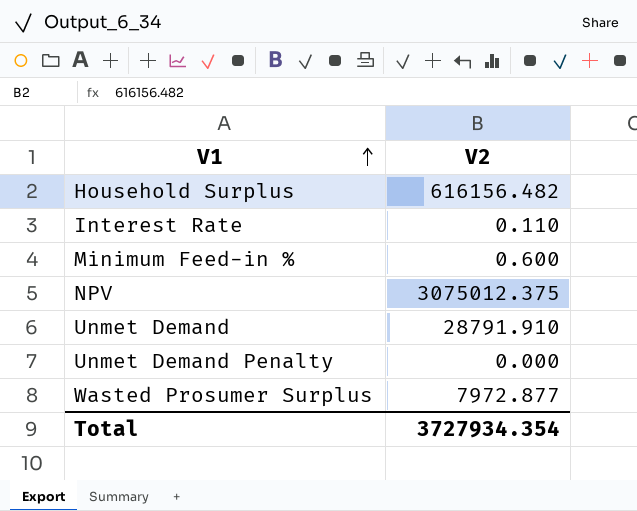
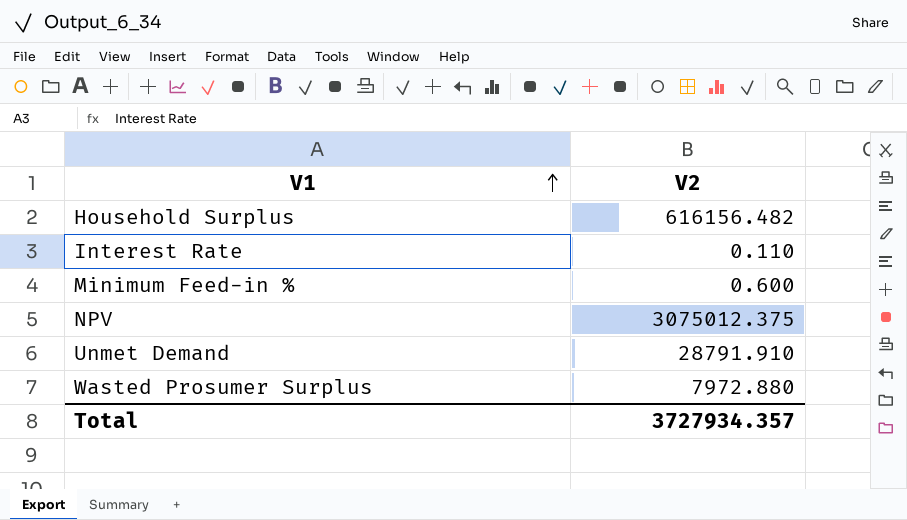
row Unmet Demand Penalty: 0.000 -> none
Wasted Prosumer Surplus | V2: 7972.877 -> 7972.880
Total | V2: 3727934.354 -> 3727934.357

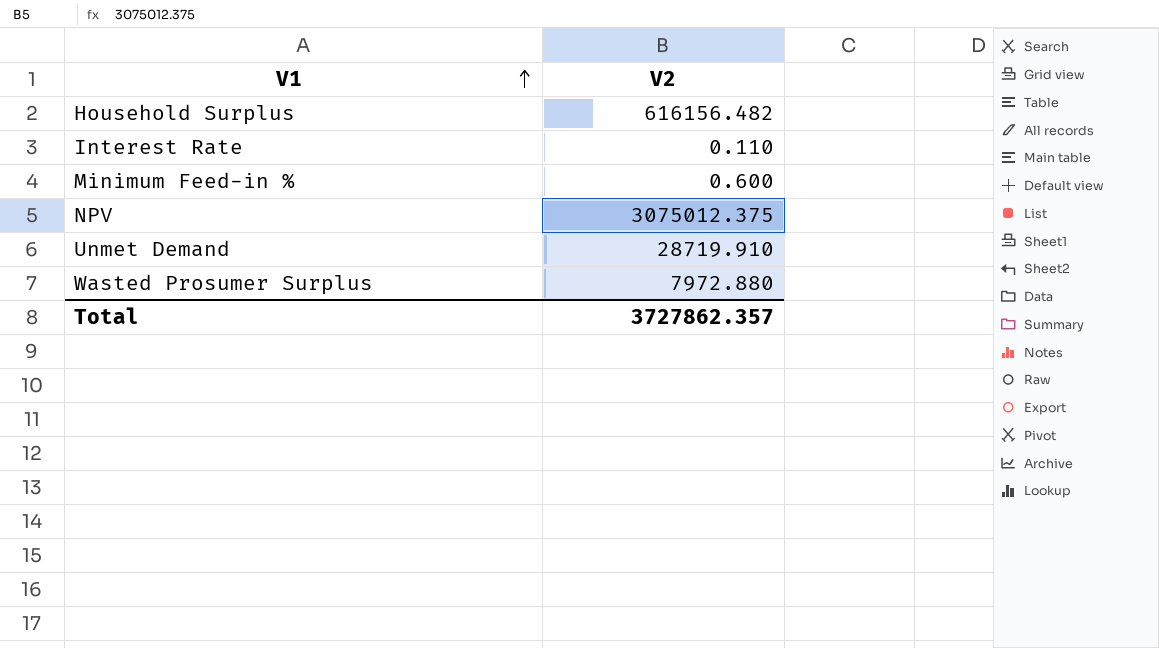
Unmet Demand | V2: 28791.910 -> 28719.910
Total | V2: 3727934.357 -> 3727862.357

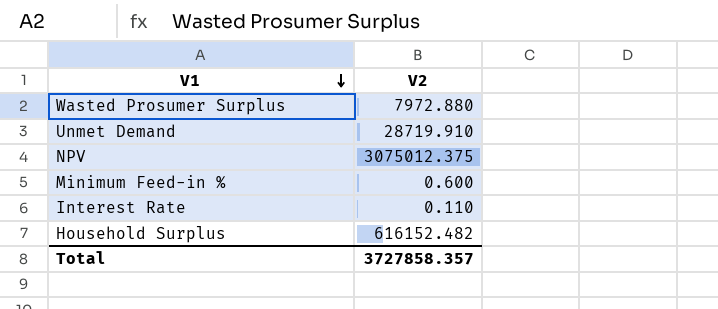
row order: V1 ascending -> V1 descending
Household Surplus | V2: 616156.482 -> 616152.482
Total | V2: 3727862.357 -> 3727858.357

